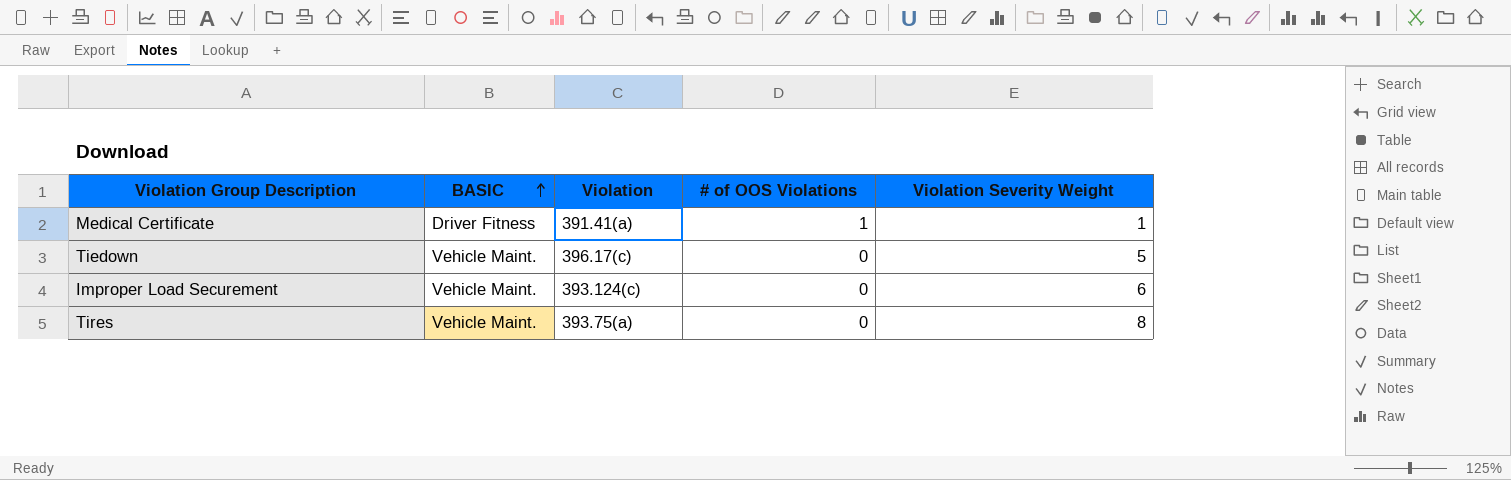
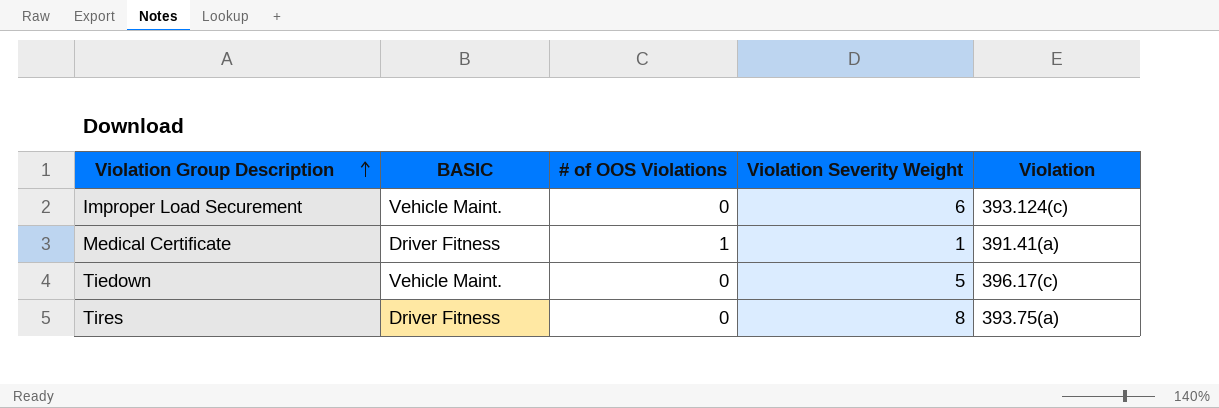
row order: BASIC ascending -> Violation Group Description ascending
column Violation | position: 3 -> 5
Tires | BASIC: Vehicle Maint. -> Driver Fitness

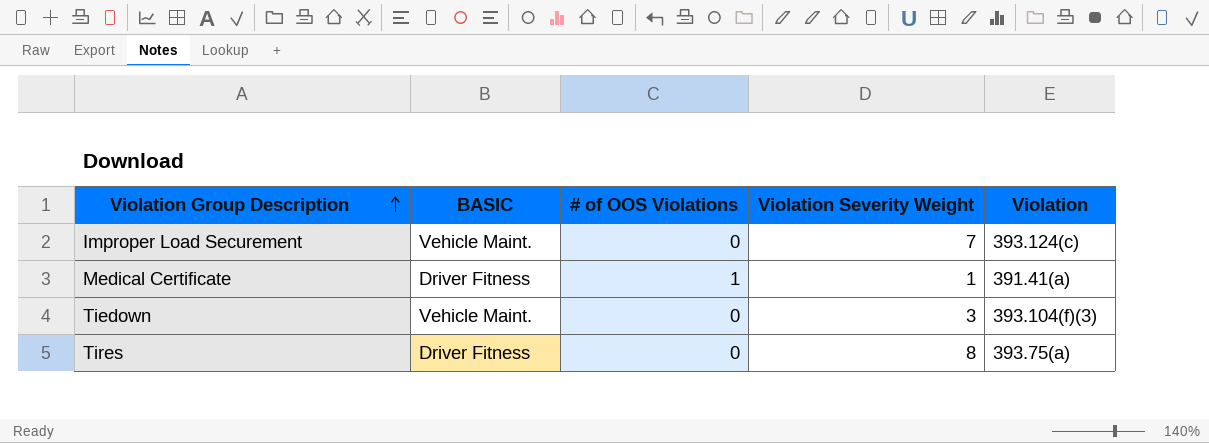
Improper Load Securement | Violation Severity Weight: 6 -> 7
Tiedown | Violation Severity Weight: 5 -> 3
Tiedown | Violation: 396.17(c) -> 393.104(f)(3)

